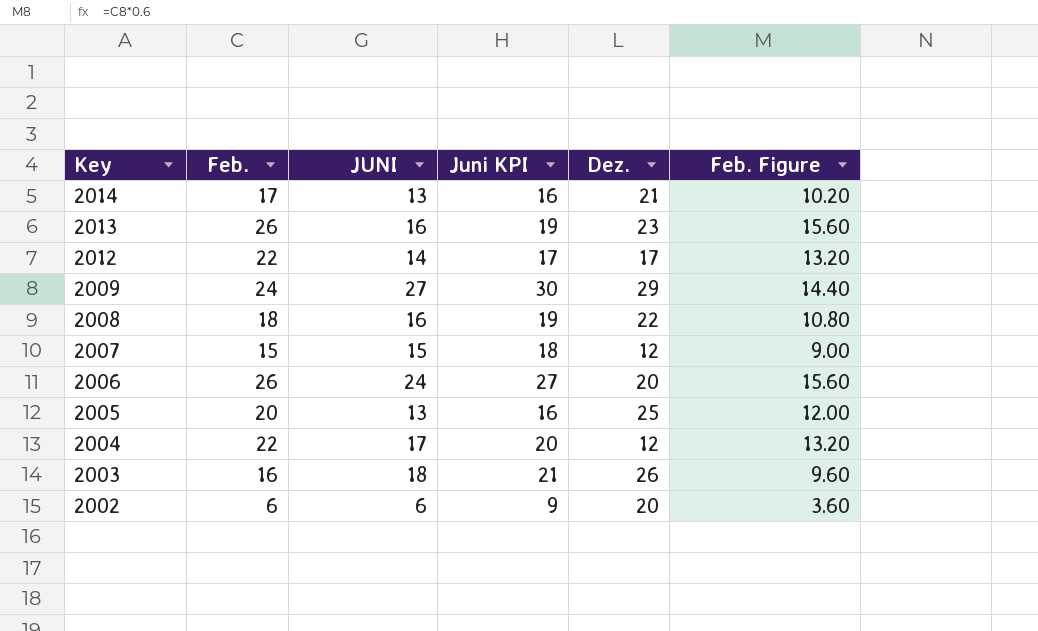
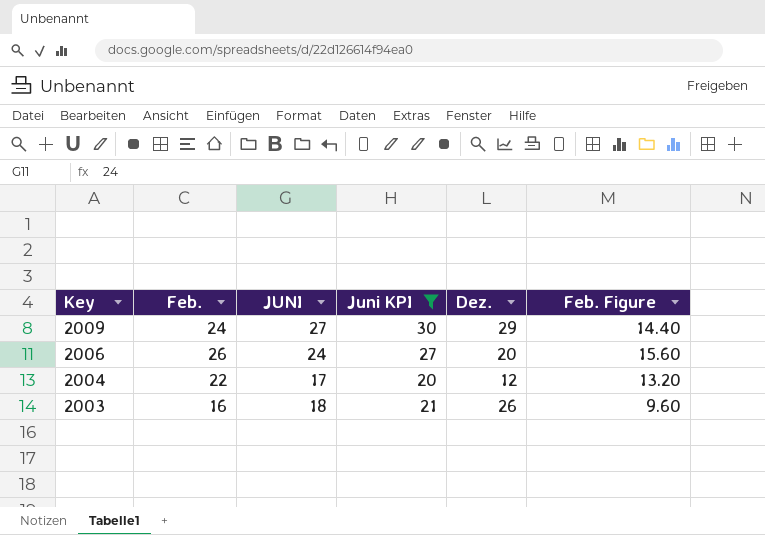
filter: none -> Juni KPI >= 20

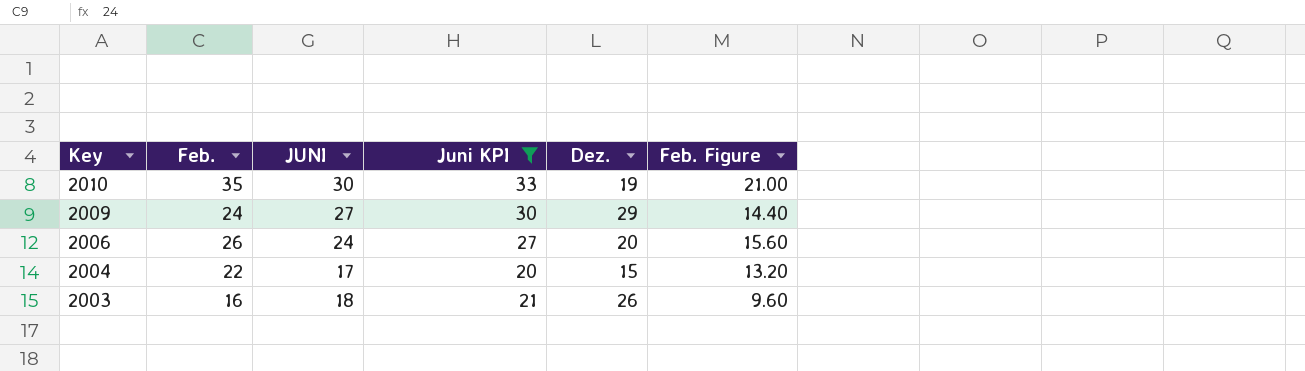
row 2010: none -> 35 | 30 | 33 | 19 | 21.00
2004 | Dez.: 12 -> 15

